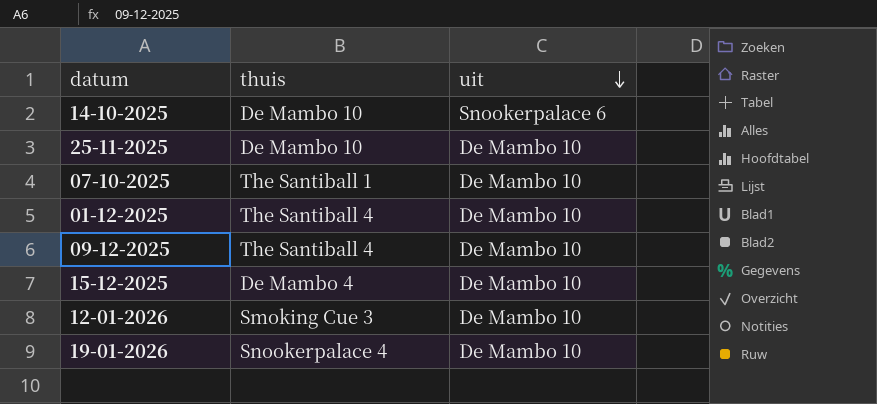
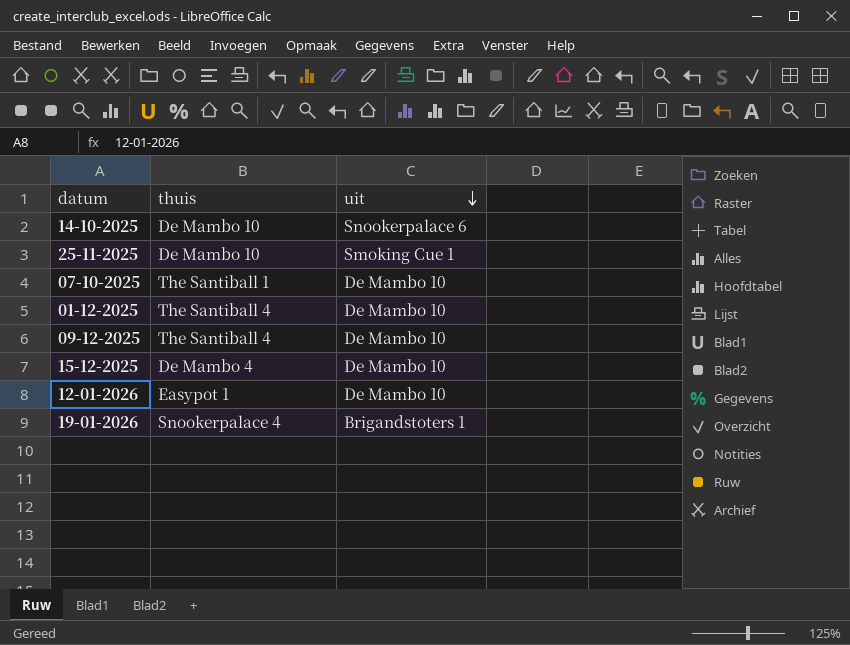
25-11-2025 | uit: De Mambo 10 -> Smoking Cue 1
12-01-2026 | thuis: Smoking Cue 3 -> Easypot 1
19-01-2026 | uit: De Mambo 10 -> Brigandstoters 1

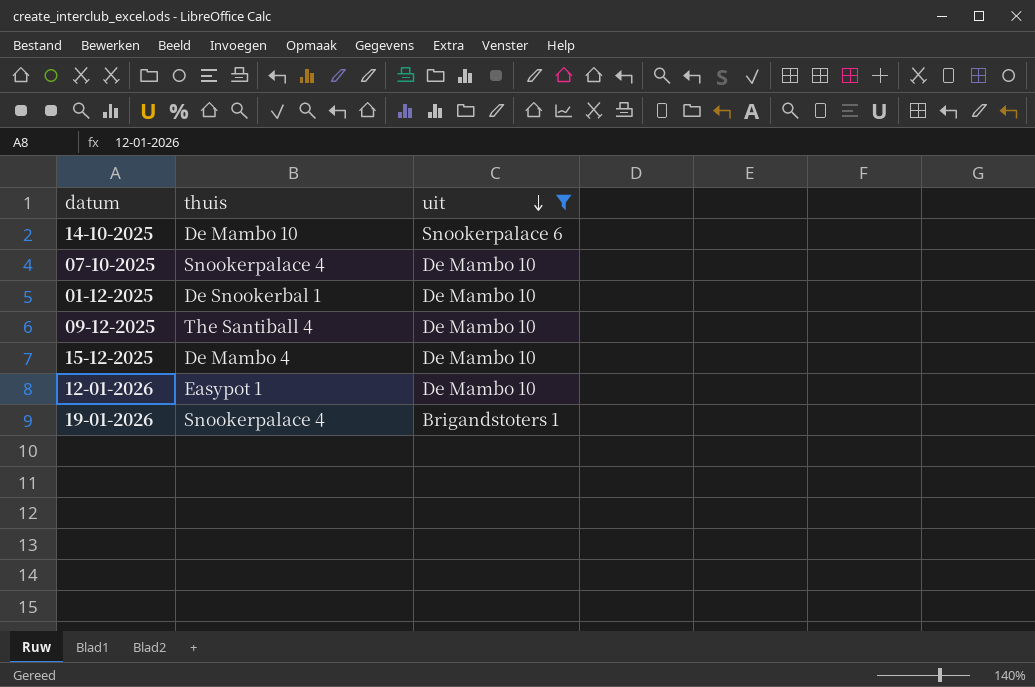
filter: none -> uit != Smoking Cue 1
07-10-2025 | thuis: The Santiball 1 -> Snookerpalace 4
01-12-2025 | thuis: The Santiball 4 -> De Snookerbal 1

